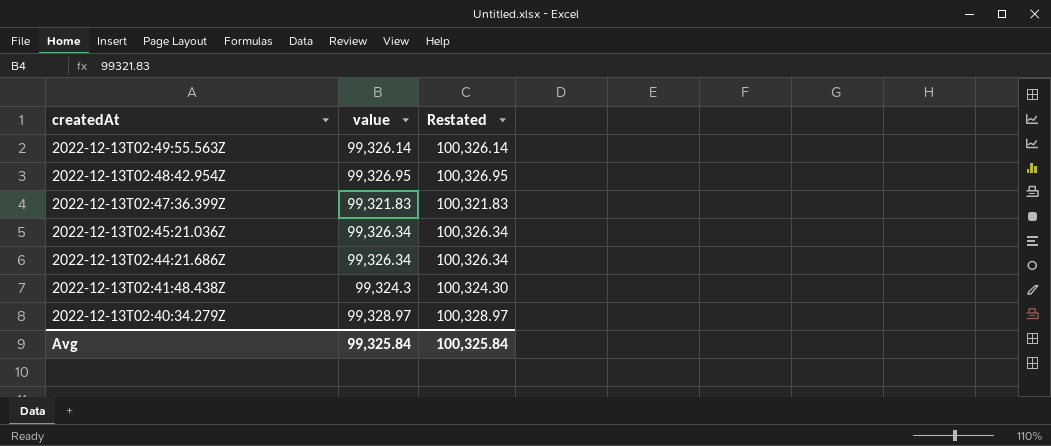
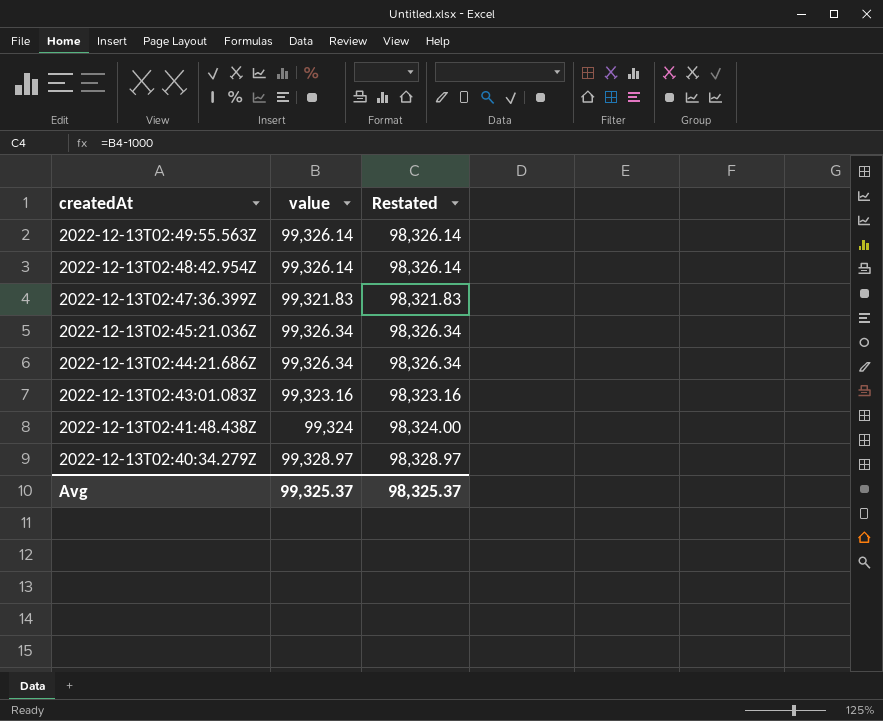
column Restated | formula: [value] + 1000 -> [value] - 1000
2022-12-13T02:48:42.954Z | value: 99,326.95 -> 99,326.14
row 2022-12-13T02:43:01.083Z: none -> 99,323.16 | 98,323.16
2022-12-13T02:41:48.438Z | value: 99,324.3 -> 99,324
Avg | value: 99,325.84 -> 99,325.37
Avg | Restated: 100,325.84 -> 98,325.37

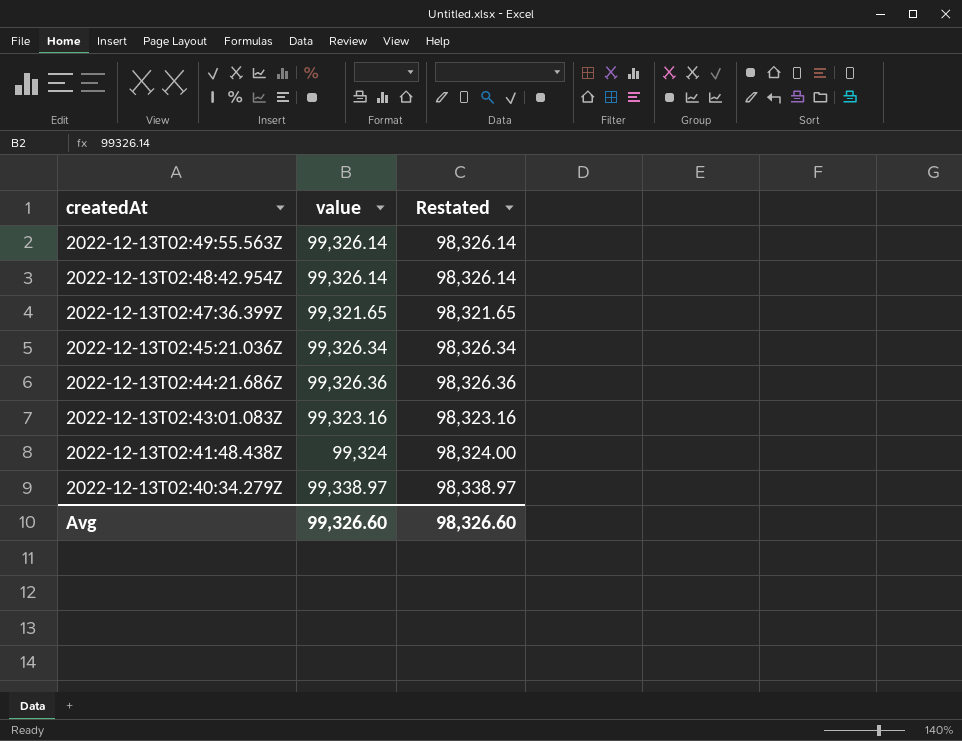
2022-12-13T02:47:36.399Z | value: 99,321.83 -> 99,321.65
2022-12-13T02:47:36.399Z | Restated: 98,321.83 -> 98,321.65
2022-12-13T02:44:21.686Z | value: 99,326.34 -> 99,326.36
2022-12-13T02:44:21.686Z | Restated: 98,326.34 -> 98,326.36
2022-12-13T02:40:34.279Z | value: 99,328.97 -> 99,338.97
2022-12-13T02:40:34.279Z | Restated: 98,328.97 -> 98,338.97
Avg | value: 99,325.37 -> 99,326.60
Avg | Restated: 98,325.37 -> 98,326.60

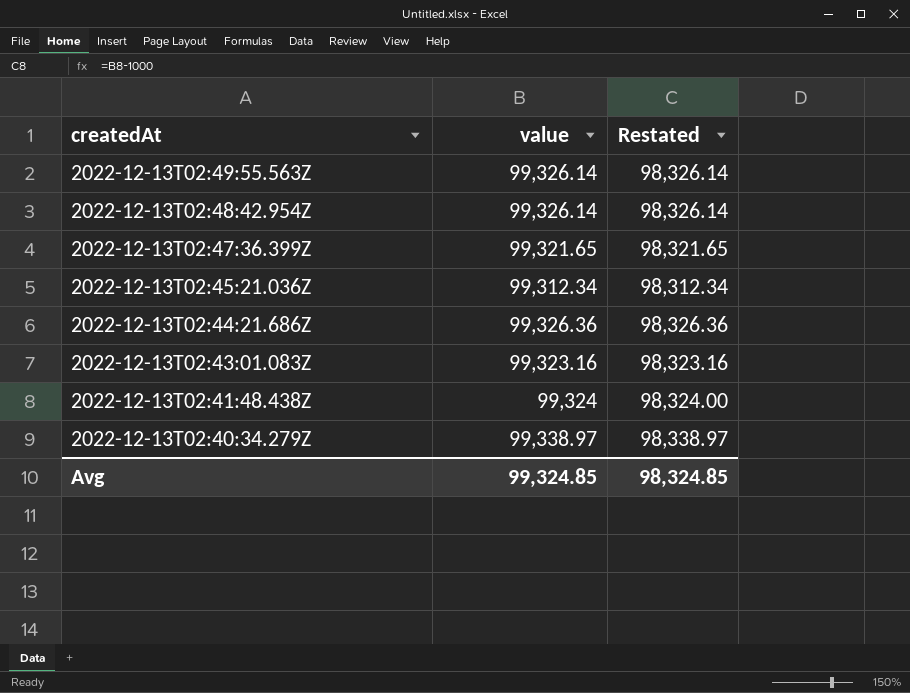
2022-12-13T02:45:21.036Z | value: 99,326.34 -> 99,312.34
2022-12-13T02:45:21.036Z | Restated: 98,326.34 -> 98,312.34
Avg | value: 99,326.60 -> 99,324.85
Avg | Restated: 98,326.60 -> 98,324.85

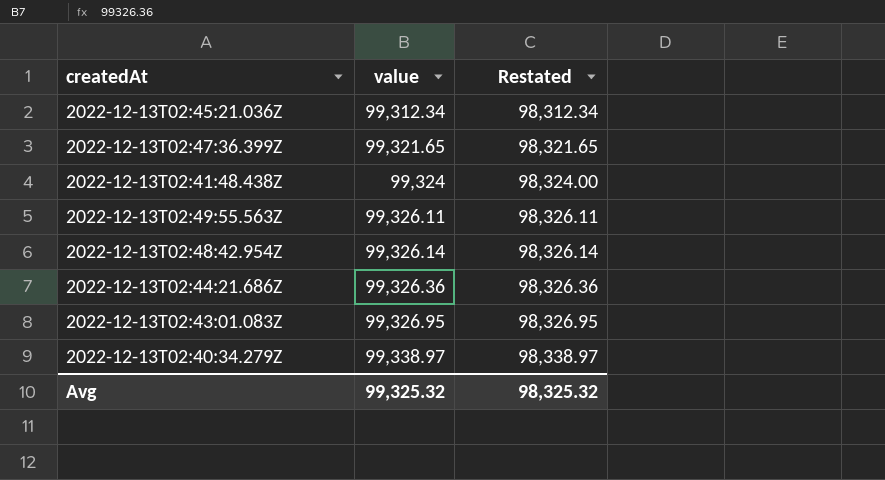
row order: createdAt descending -> value ascending
2022-12-13T02:49:55.563Z | value: 99,326.14 -> 99,326.11
2022-12-13T02:49:55.563Z | Restated: 98,326.14 -> 98,326.11
2022-12-13T02:43:01.083Z | value: 99,323.16 -> 99,326.95
2022-12-13T02:43:01.083Z | Restated: 98,323.16 -> 98,326.95
Avg | value: 99,324.85 -> 99,325.32
Avg | Restated: 98,324.85 -> 98,325.32

